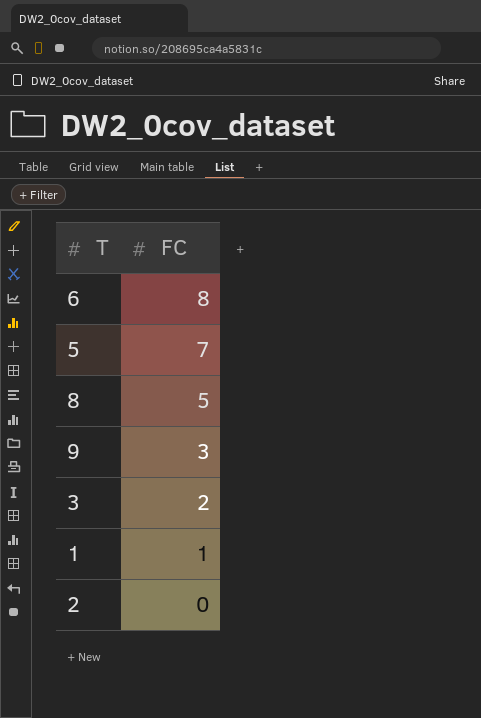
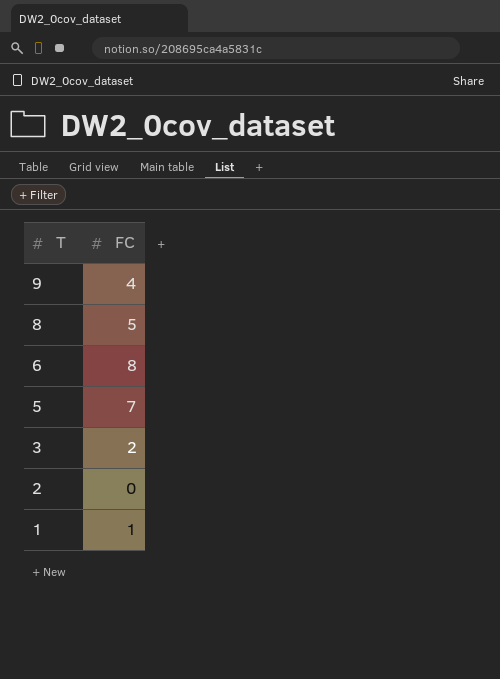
row order: FC descending -> T descending
9 | FC: 3 -> 4

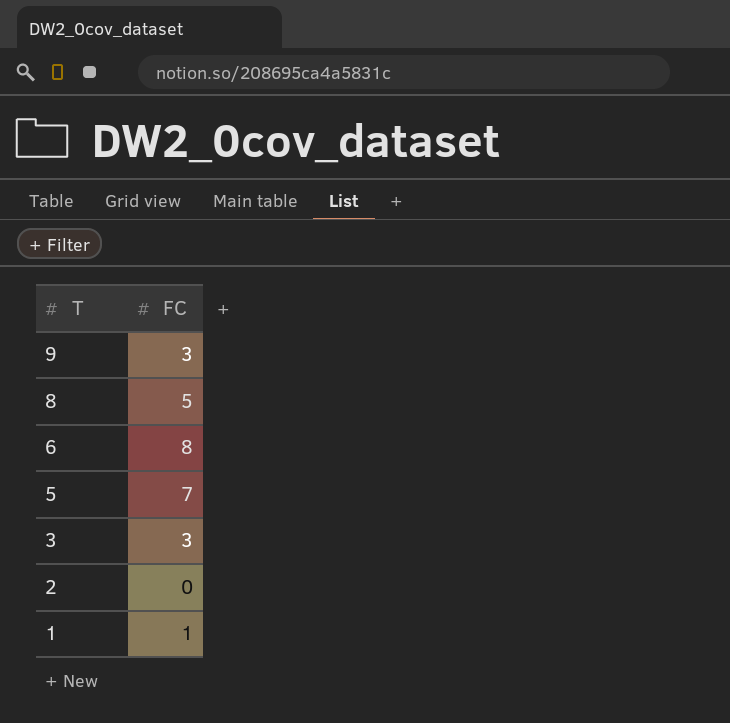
9 | FC: 4 -> 3
3 | FC: 2 -> 3

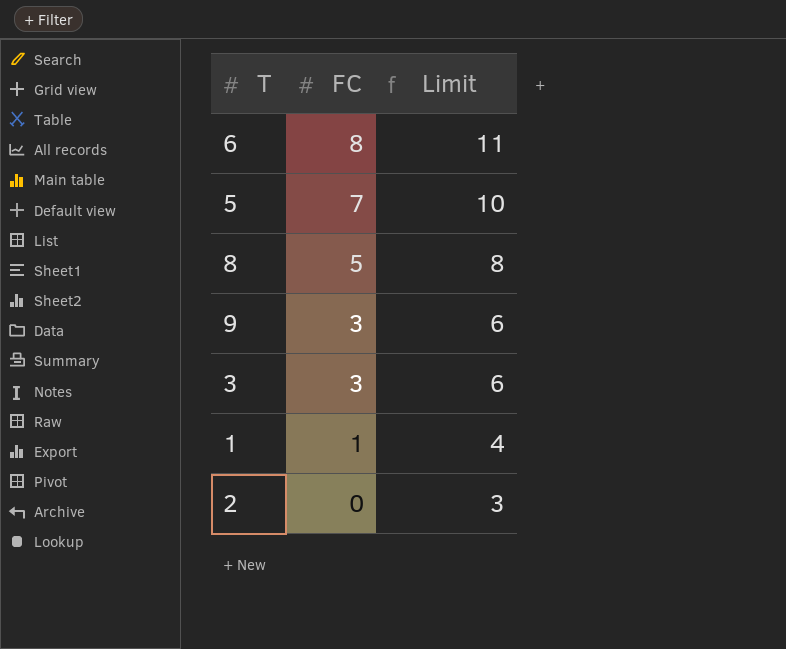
row order: T descending -> FC descending
column Limit | formula: none -> [FC] + 3

